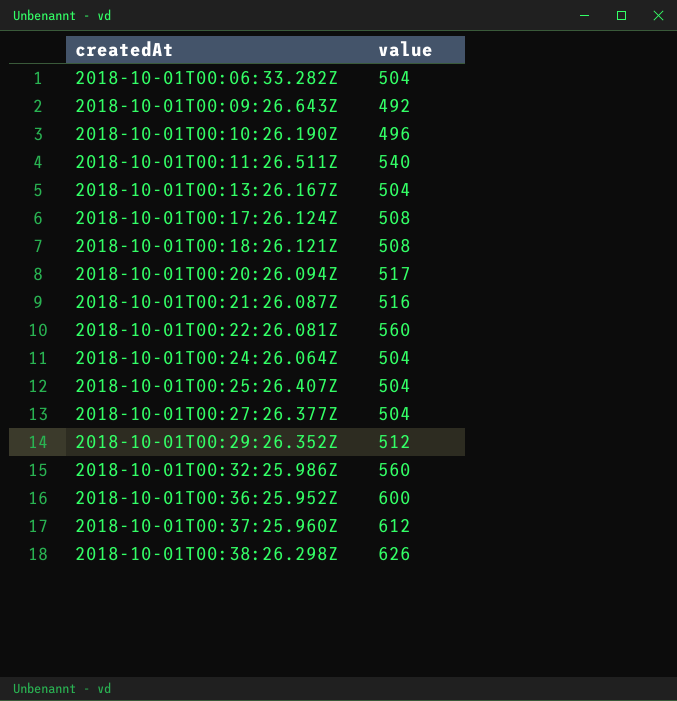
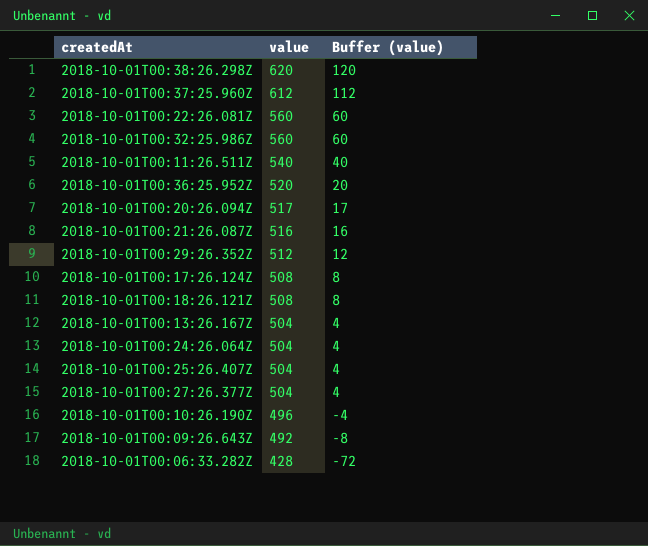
row order: createdAt ascending -> value descending
column Buffer (value) | formula: none -> [value] - 500
2018-10-01T00:38:26.298Z | value: 626 -> 620
2018-10-01T00:36:25.952Z | value: 600 -> 520
2018-10-01T00:06:33.282Z | value: 504 -> 428

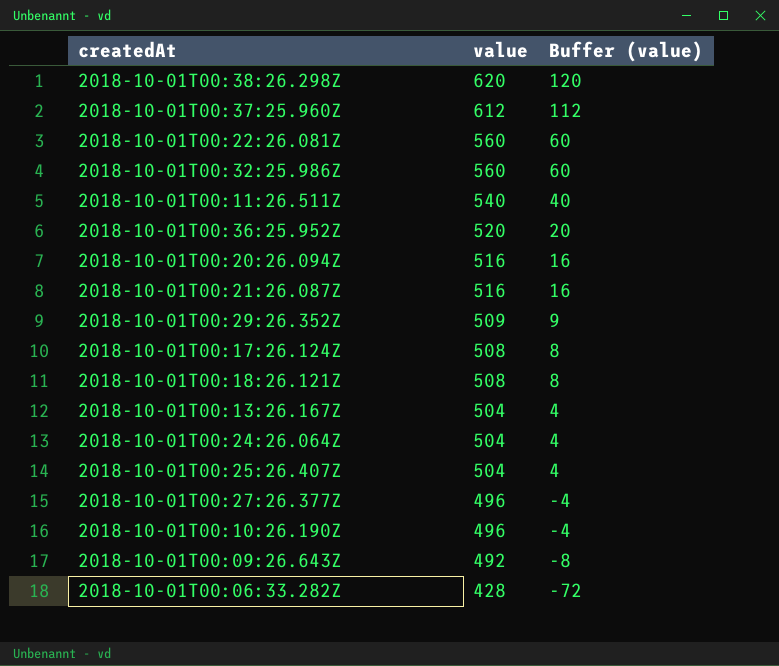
2018-10-01T00:20:26.094Z | value: 517 -> 516
2018-10-01T00:20:26.094Z | Buffer (value): 17 -> 16
2018-10-01T00:29:26.352Z | value: 512 -> 509
2018-10-01T00:29:26.352Z | Buffer (value): 12 -> 9
2018-10-01T00:27:26.377Z | value: 504 -> 496
2018-10-01T00:27:26.377Z | Buffer (value): 4 -> -4

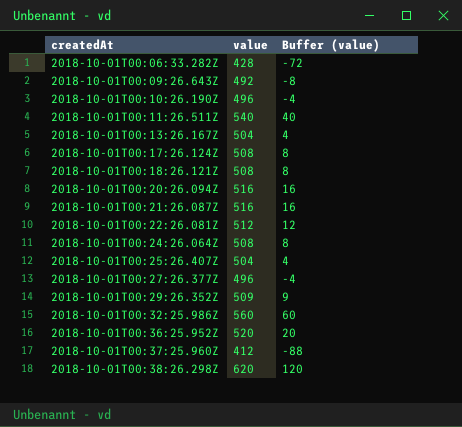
row order: value descending -> createdAt ascending
2018-10-01T00:22:26.081Z | value: 560 -> 512
2018-10-01T00:22:26.081Z | Buffer (value): 60 -> 12
2018-10-01T00:24:26.064Z | value: 504 -> 508
2018-10-01T00:24:26.064Z | Buffer (value): 4 -> 8
2018-10-01T00:37:25.960Z | value: 612 -> 412
2018-10-01T00:37:25.960Z | Buffer (value): 112 -> -88

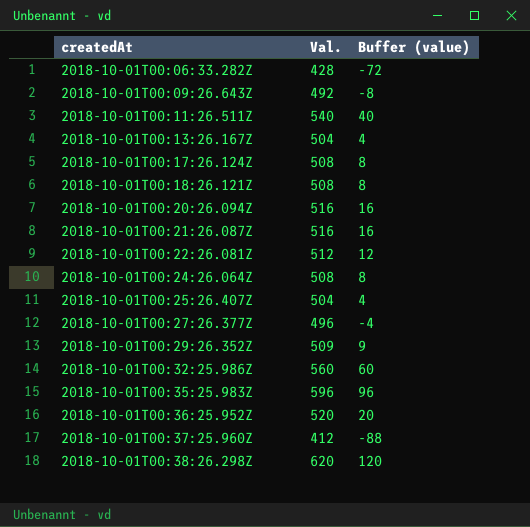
column name: value -> Val.
row 2018-10-01T00:10:26.190Z: 496 | -4 -> none
row 2018-10-01T00:35:25.983Z: none -> 596 | 96

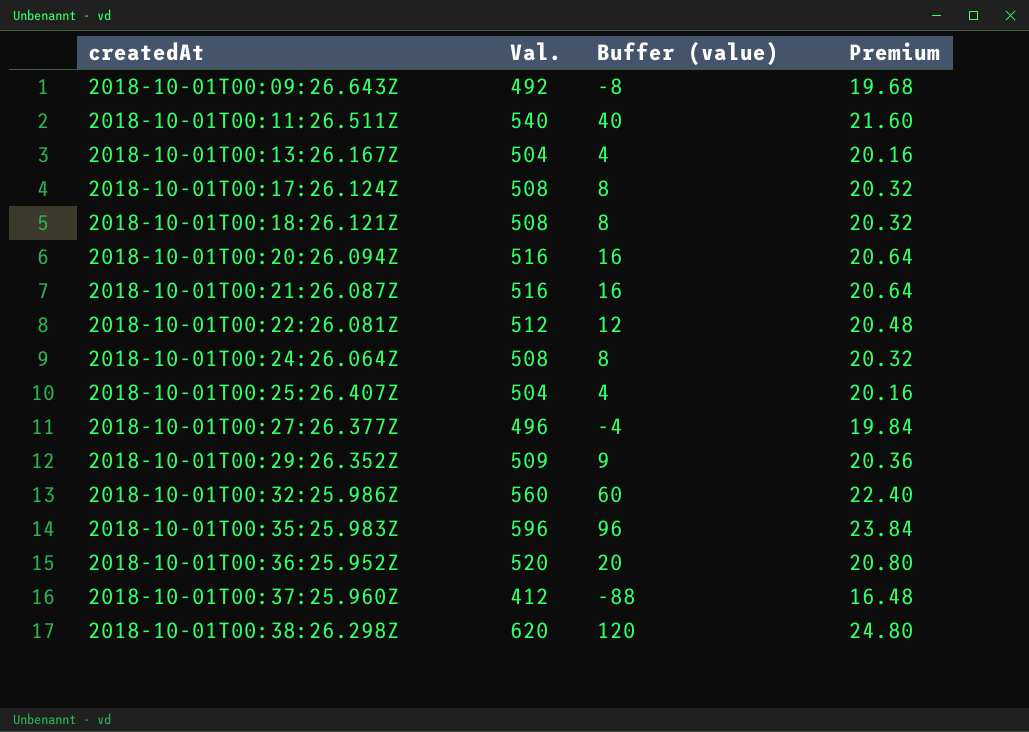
column Premium | formula: none -> [Val.] * 0.04
row 2018-10-01T00:06:33.282Z: 428 | -72 -> none

